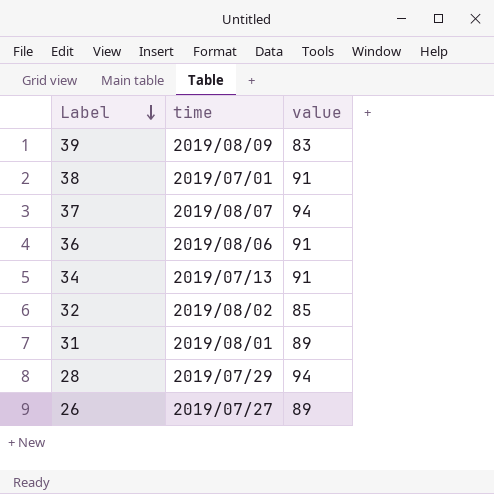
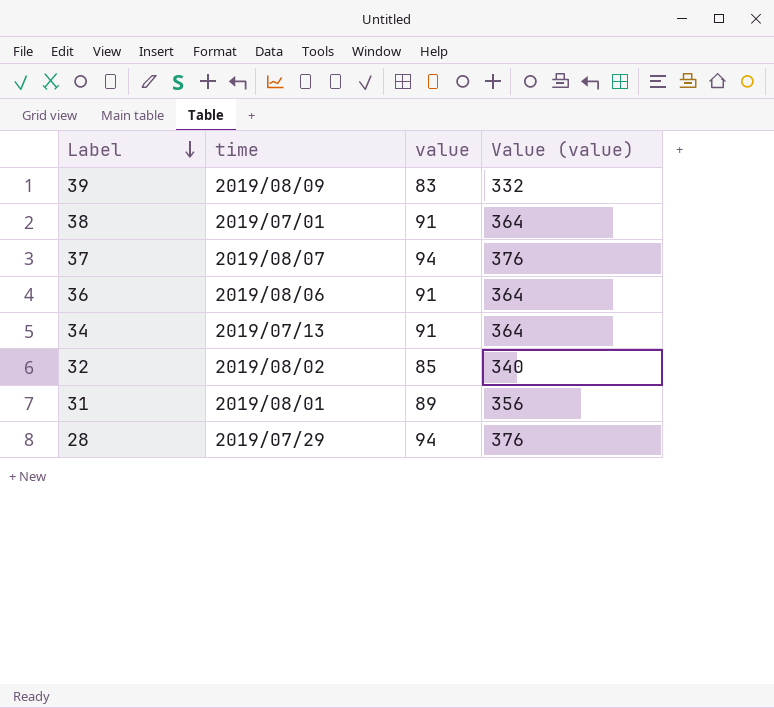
column Value (value) | formula: none -> [value] * 4
row 26: 2019/07/27 | 89 -> none

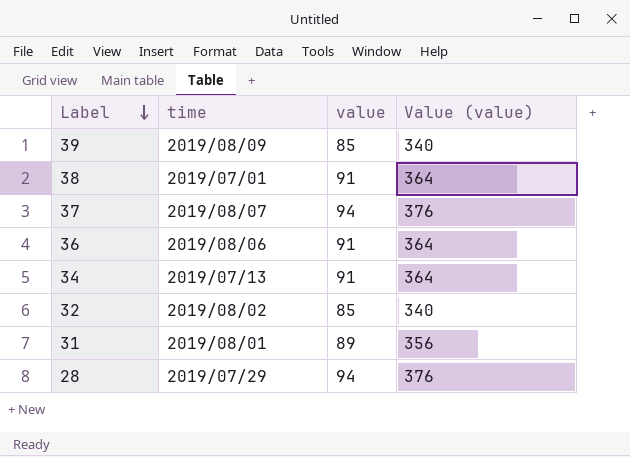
39 | value: 83 -> 85
39 | Value (value): 332 -> 340

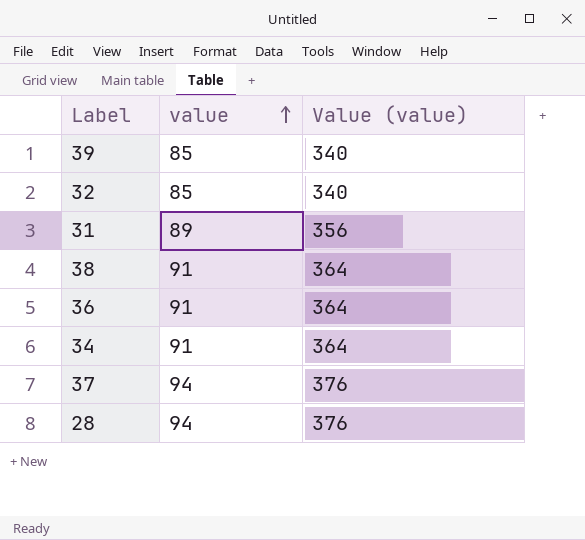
row order: Label descending -> value ascending
column time | position: 2 -> none

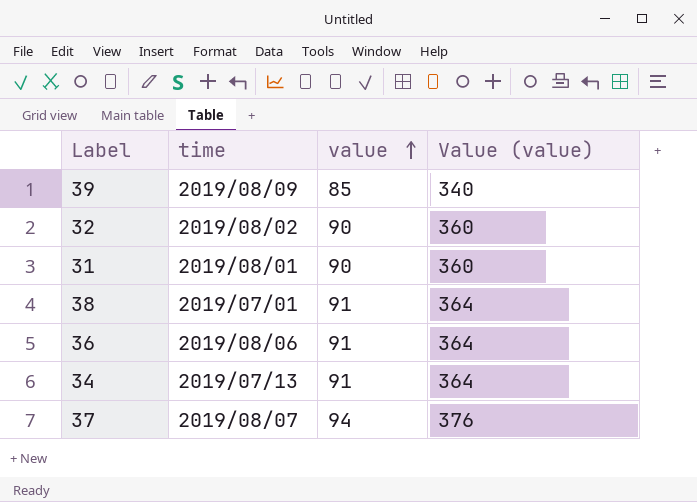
column time | position: none -> 2
row 28: 94 | 376 -> none
32 | value: 85 -> 90
32 | Value (value): 340 -> 360
31 | value: 89 -> 90
31 | Value (value): 356 -> 360

